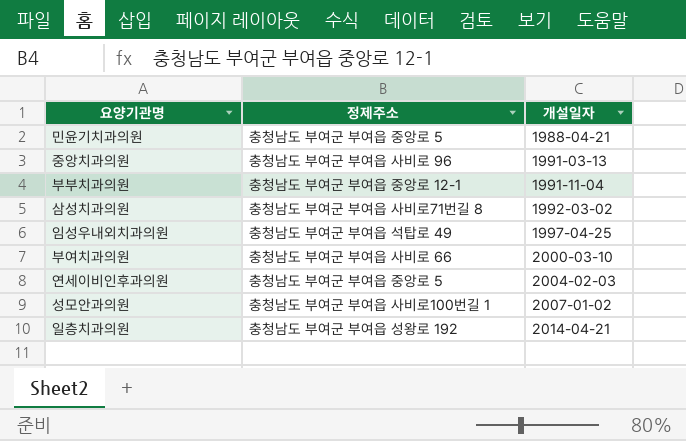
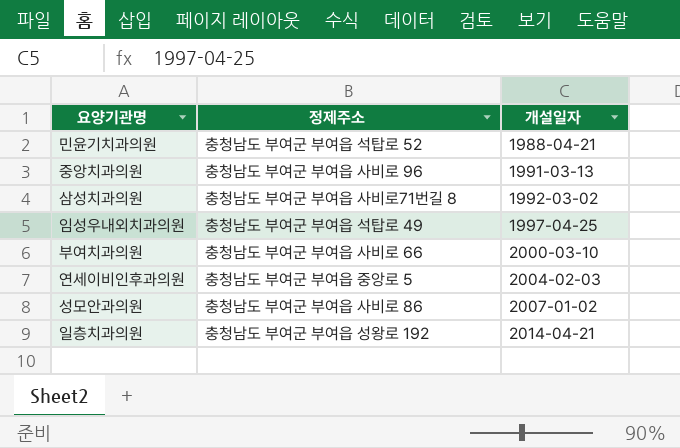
row 부부치과의원: 충청남도 부여군 부여읍 중앙로 12-1 | 1991-11-04 -> none
민윤기치과의원 | 정제주소: 충청남도 부여군 부여읍 중앙로 5 -> 충청남도 부여군 부여읍 석탑로 52
성모안과의원 | 정제주소: 충청남도 부여군 부여읍 사비로100번길 1 -> 충청남도 부여군 부여읍 사비로 86

